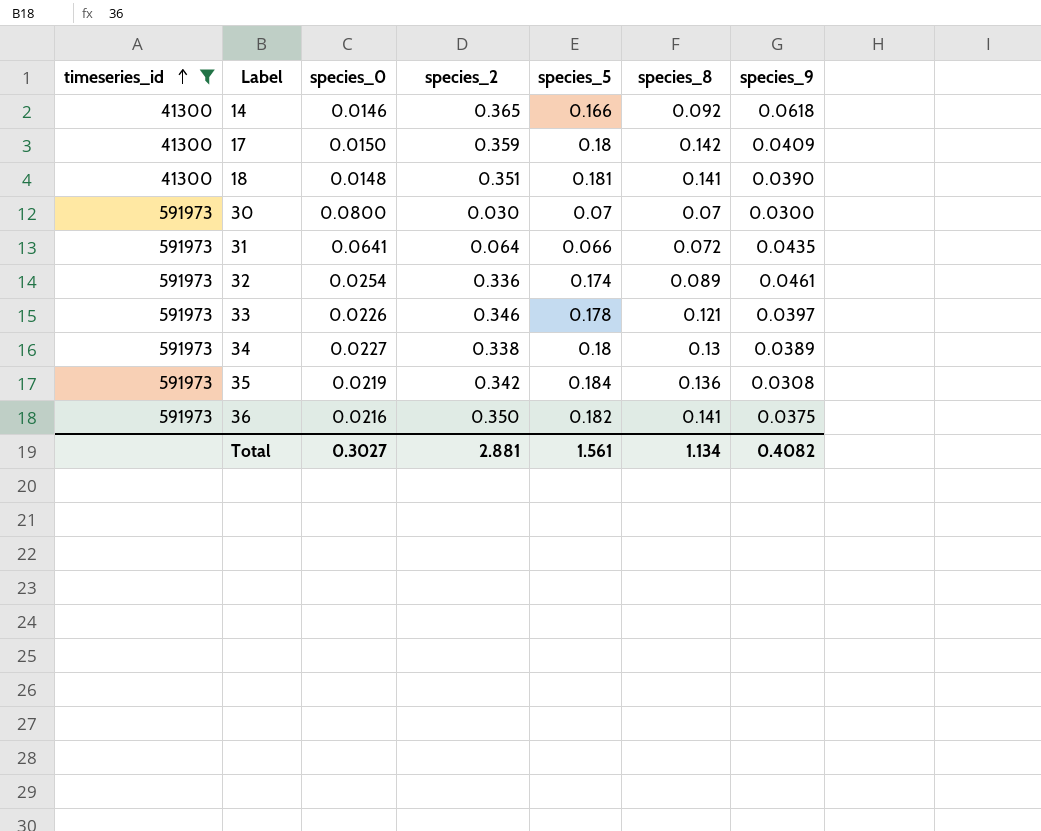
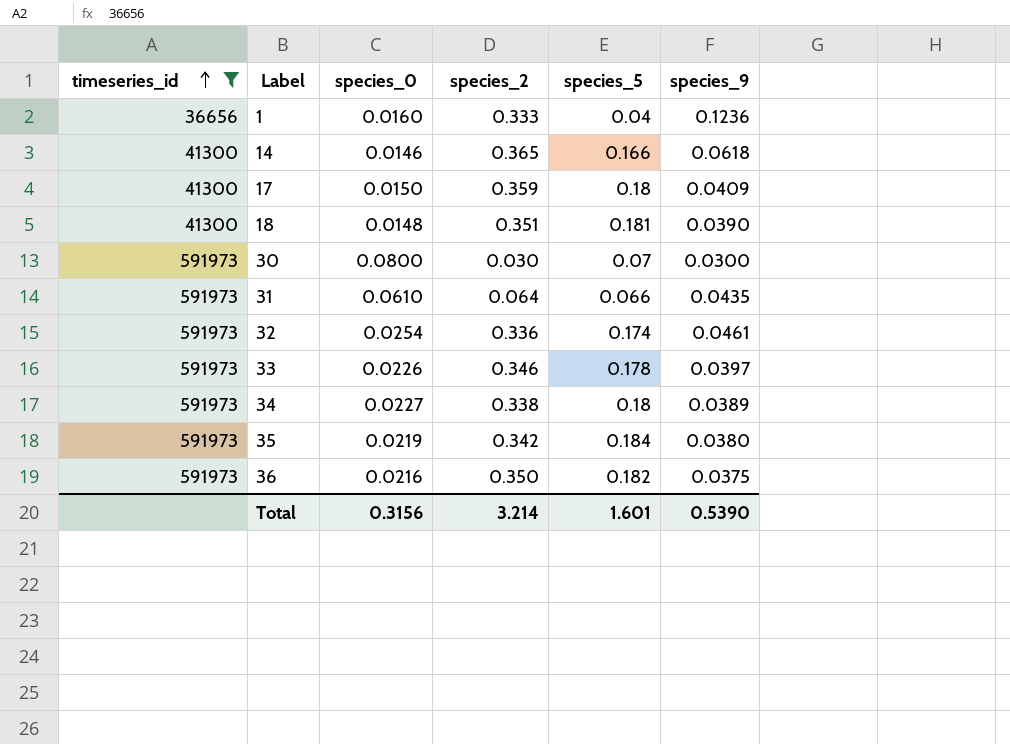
column species_8 | position: 6 -> none
row 1: none -> 36656 | 0.0160 | 0.333 | 0.04 | 0.1236
31 | species_0: 0.0641 -> 0.0610
35 | species_9: 0.0308 -> 0.0380
Total | species_0: 0.3027 -> 0.3156
Total | species_2: 2.881 -> 3.214
Total | species_5: 1.561 -> 1.601
Total | species_9: 0.4082 -> 0.5390

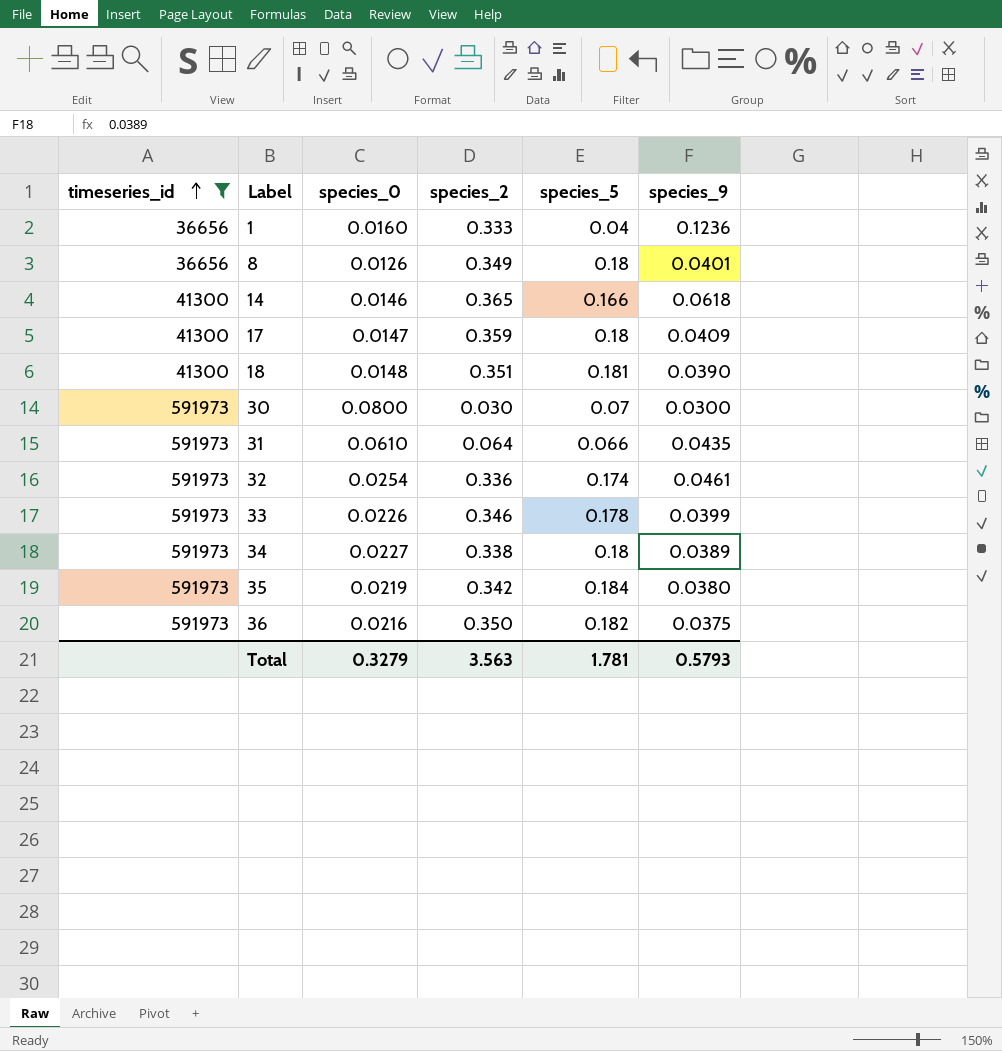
row 8: none -> 36656 | 0.0126 | 0.349 | 0.18 | 0.0401
17 | species_0: 0.0150 -> 0.0147
33 | species_9: 0.0397 -> 0.0399
Total | species_0: 0.3156 -> 0.3279
Total | species_2: 3.214 -> 3.563
Total | species_5: 1.601 -> 1.781
Total | species_9: 0.5390 -> 0.5793

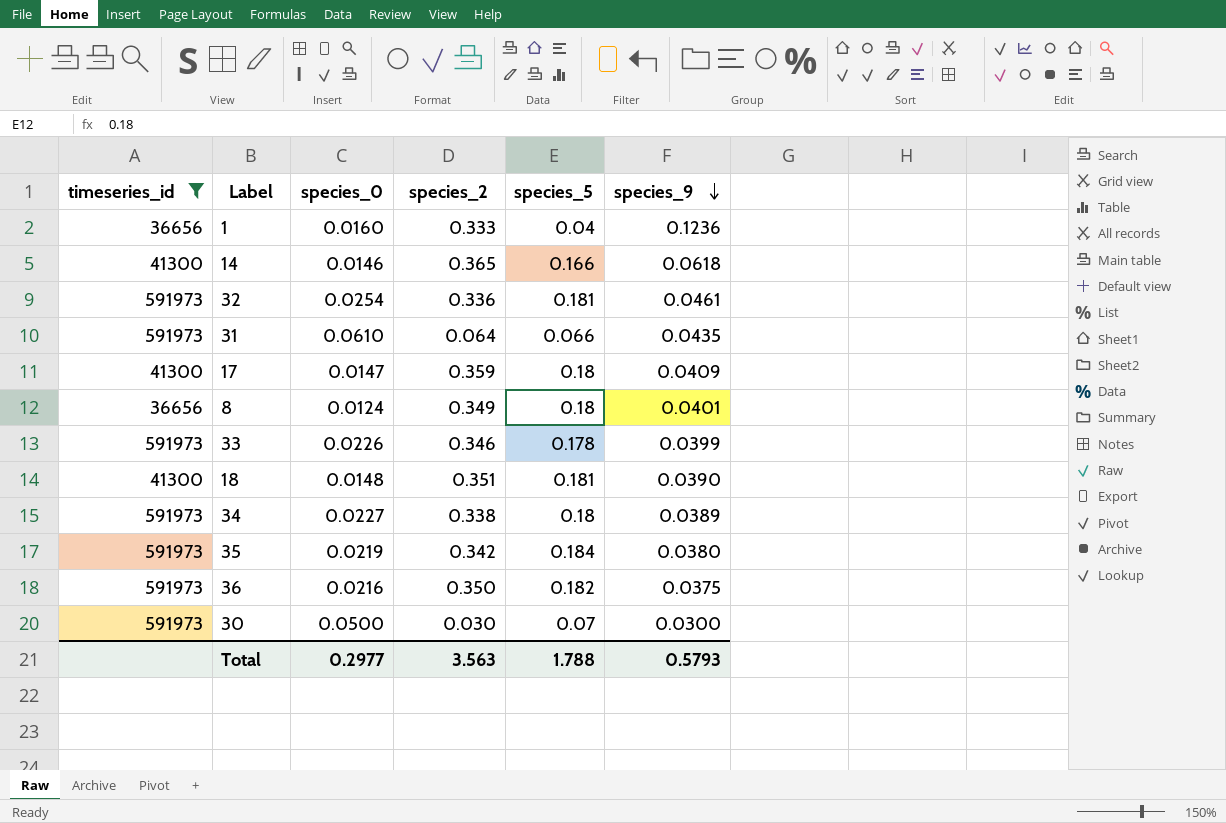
row order: timeseries_id ascending -> species_9 descending
32 | species_5: 0.174 -> 0.181
8 | species_0: 0.0126 -> 0.0124
30 | species_0: 0.0800 -> 0.0500
Total | species_0: 0.3279 -> 0.2977
Total | species_5: 1.781 -> 1.788

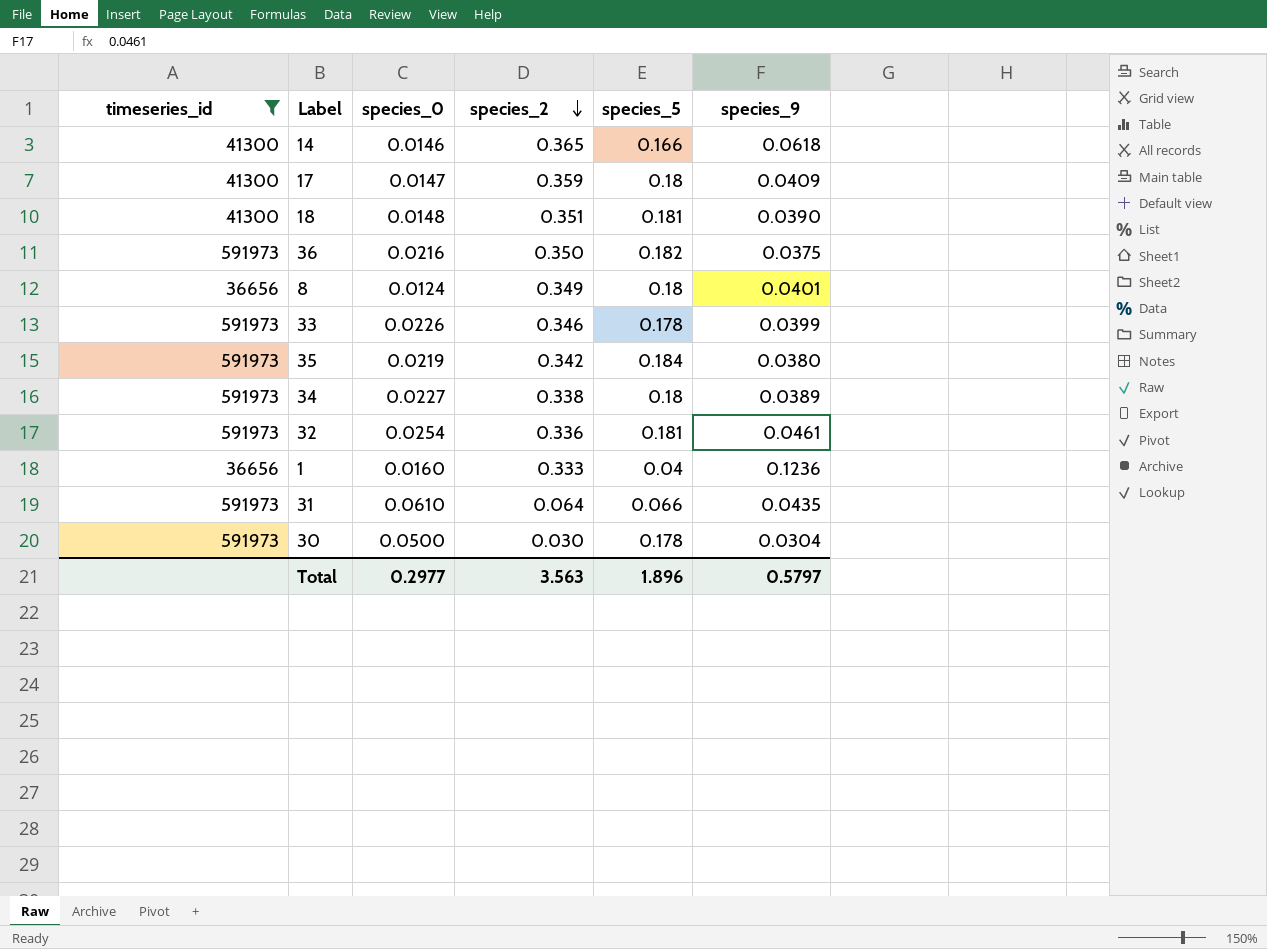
row order: species_9 descending -> species_2 descending
30 | species_5: 0.07 -> 0.178
30 | species_9: 0.0300 -> 0.0304
Total | species_5: 1.788 -> 1.896
Total | species_9: 0.5793 -> 0.5797

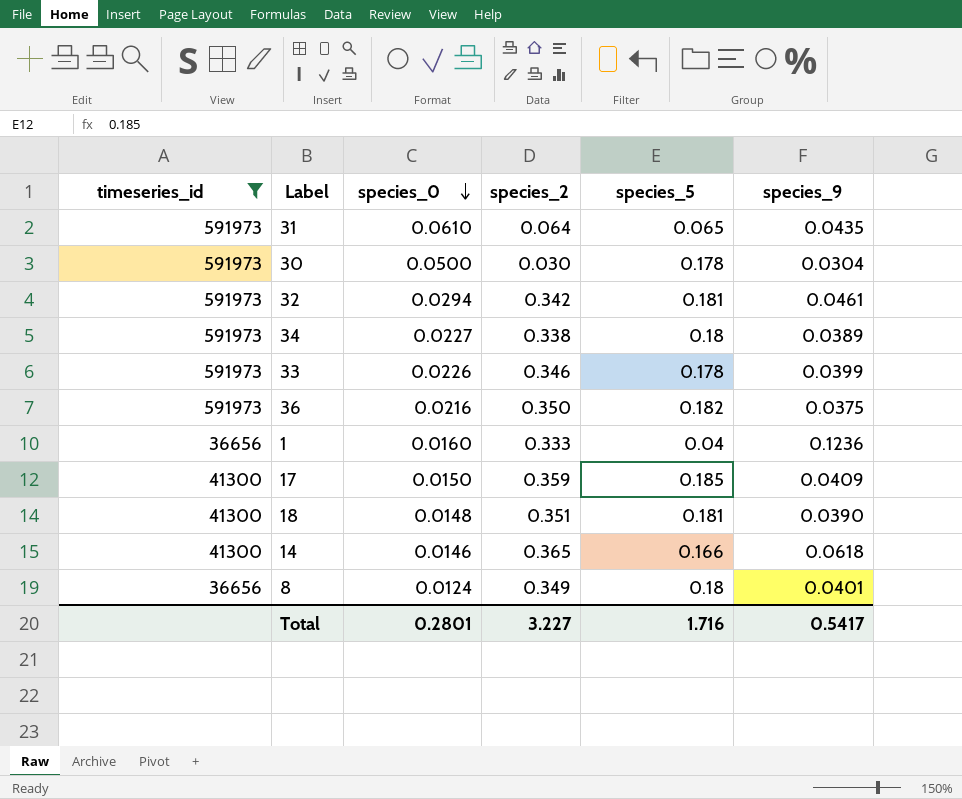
row order: species_2 descending -> species_0 descending
row 35: 591973 | 0.0219 | 0.342 | 0.184 | 0.0380 -> none
31 | species_5: 0.066 -> 0.065
32 | species_0: 0.0254 -> 0.0294
32 | species_2: 0.336 -> 0.342
17 | species_0: 0.0147 -> 0.0150
17 | species_5: 0.18 -> 0.185
Total | species_0: 0.2977 -> 0.2801
Total | species_2: 3.563 -> 3.227
Total | species_5: 1.896 -> 1.716
Total | species_9: 0.5797 -> 0.5417

